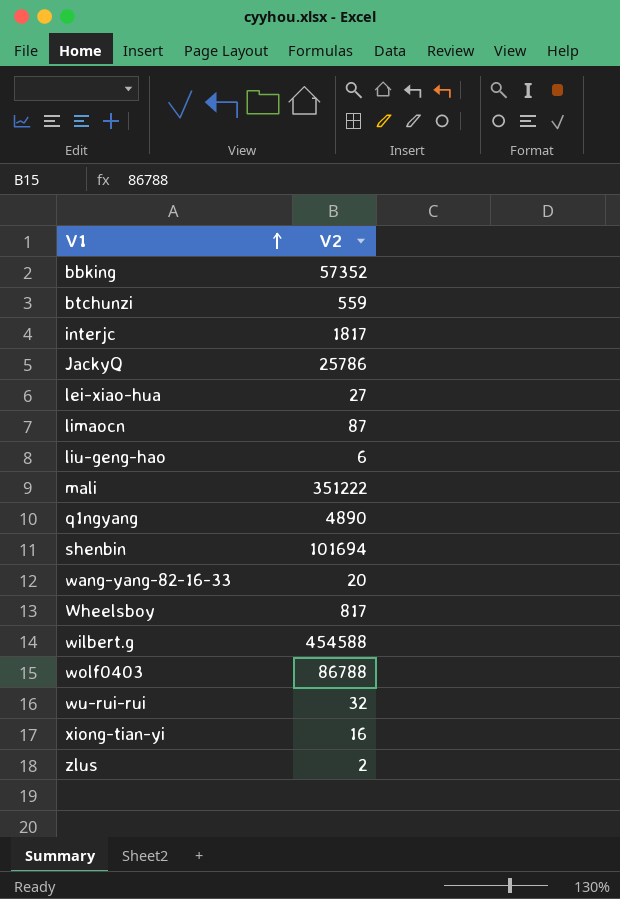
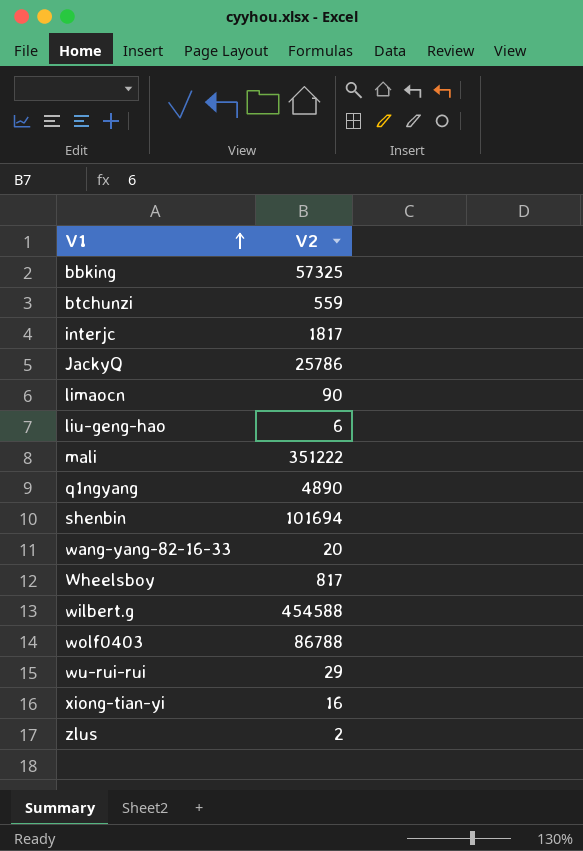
row lei-xiao-hua: 27 -> none
bbking | V2: 57352 -> 57325
limaocn | V2: 87 -> 90
wu-rui-rui | V2: 32 -> 29

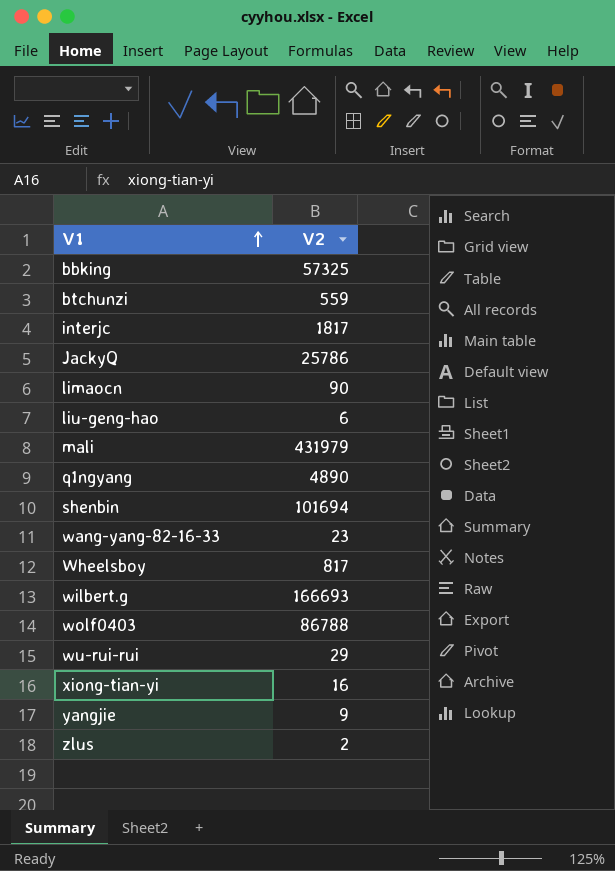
mali | V2: 351222 -> 431979
wang-yang-82-16-33 | V2: 20 -> 23
wilbert.g | V2: 454588 -> 166693
row yangjie: none -> 9

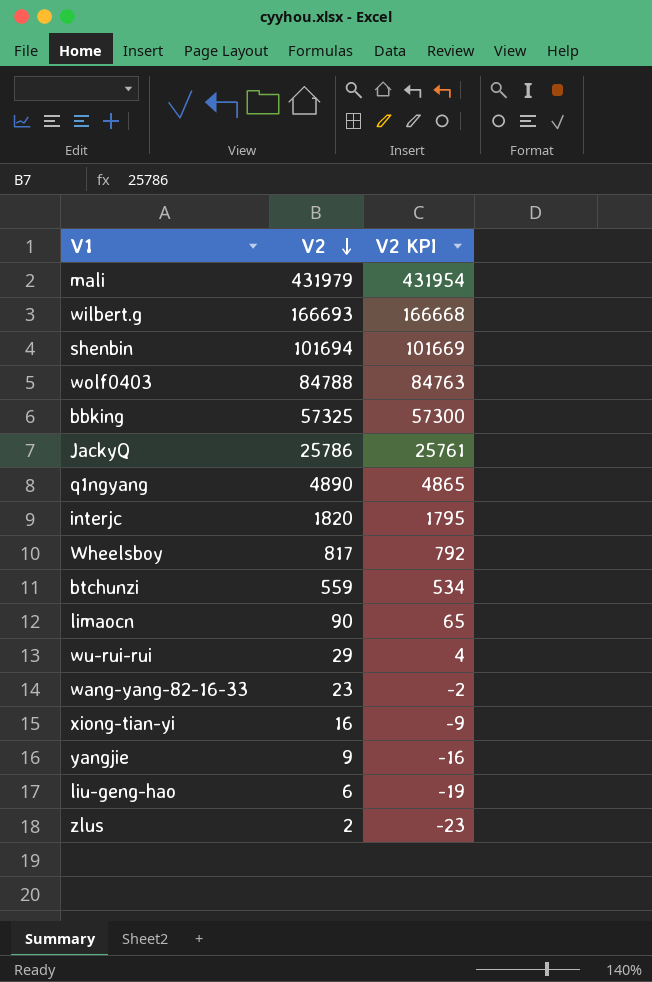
row order: V1 ascending -> V2 descending
column V2 KPI | formula: none -> [V2] - 25
wolf0403 | V2: 86788 -> 84788
interjc | V2: 1817 -> 1820

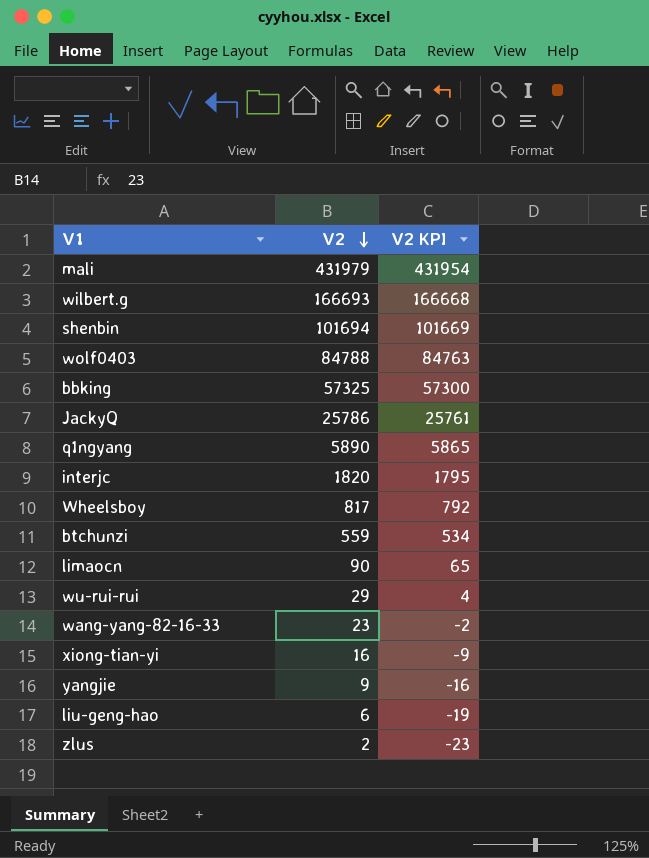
q1ngyang | V2: 4890 -> 5890
q1ngyang | V2 KPI: 4865 -> 5865

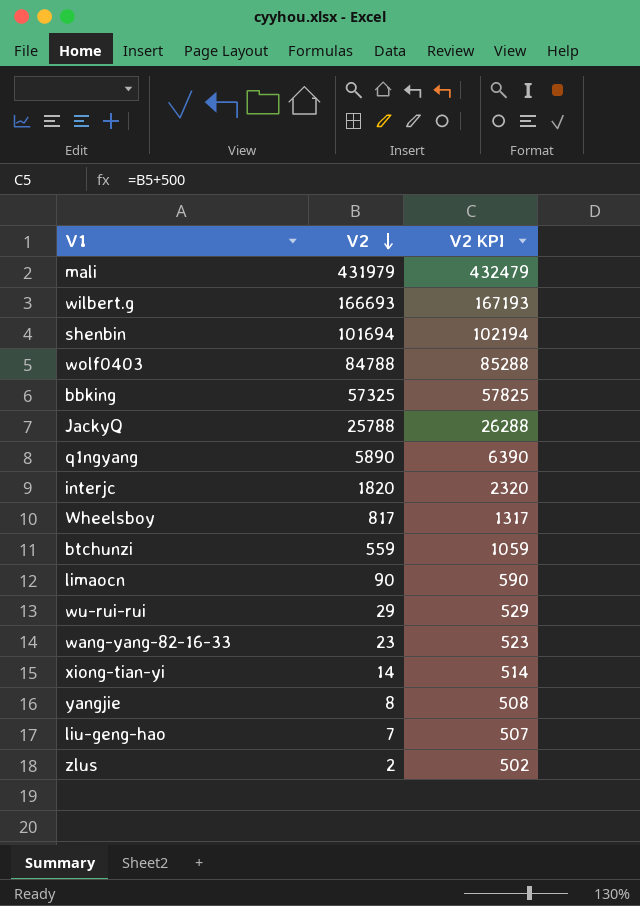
column V2 KPI | formula: [V2] - 25 -> [V2] + 500
JackyQ | V2: 25786 -> 25788
xiong-tian-yi | V2: 16 -> 14
yangjie | V2: 9 -> 8
liu-geng-hao | V2: 6 -> 7

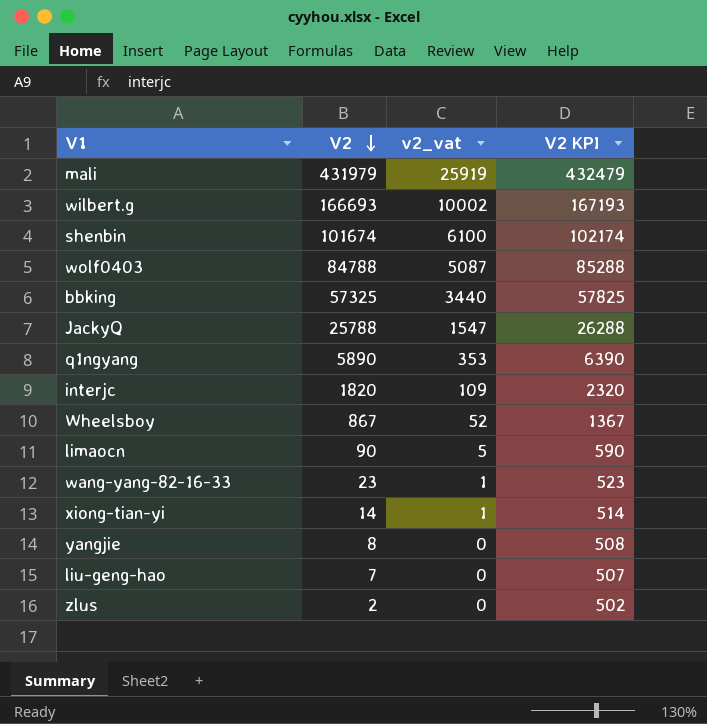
column v2_vat | formula: none -> [V2] * 0.06
row btchunzi: 559 | 1059 -> none
row wu-rui-rui: 29 | 529 -> none
shenbin | V2: 101694 -> 101674
shenbin | V2 KPI: 102194 -> 102174
Wheelsboy | V2: 817 -> 867
Wheelsboy | V2 KPI: 1317 -> 1367

